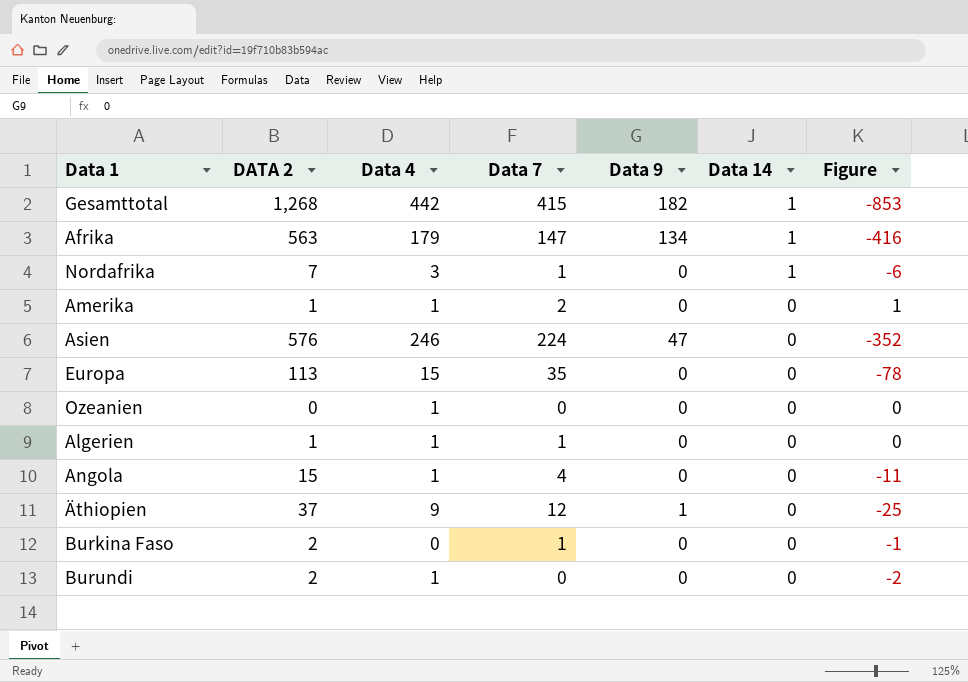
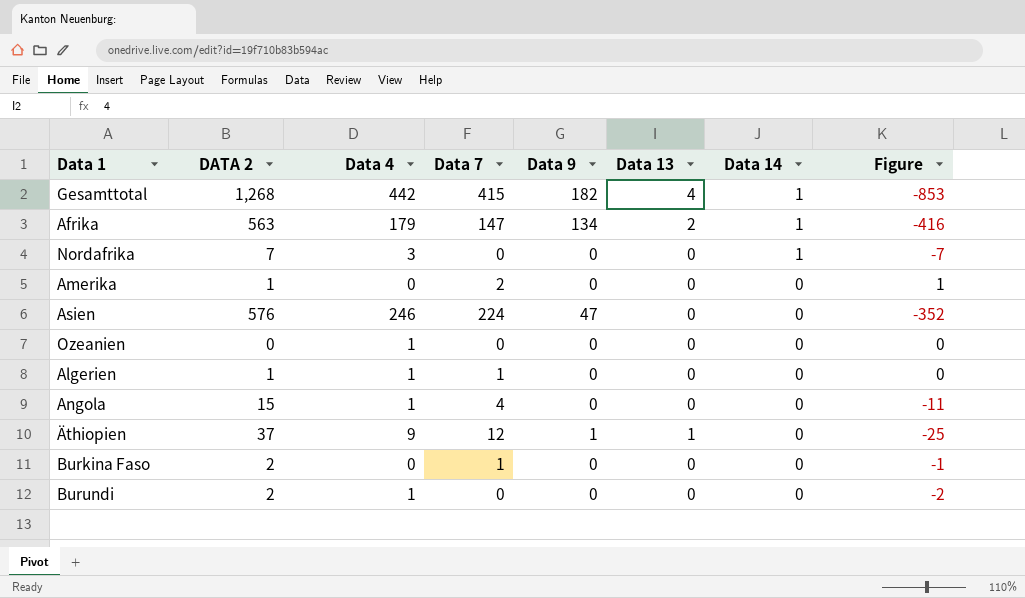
column Data 13 | position: none -> 6
row Europa: 113 | 15 | 35 | 0 | 0 | -78 -> none
Nordafrika | Data 7: 1 -> 0
Nordafrika | Figure: -6 -> -7
Amerika | Data 4: 1 -> 0

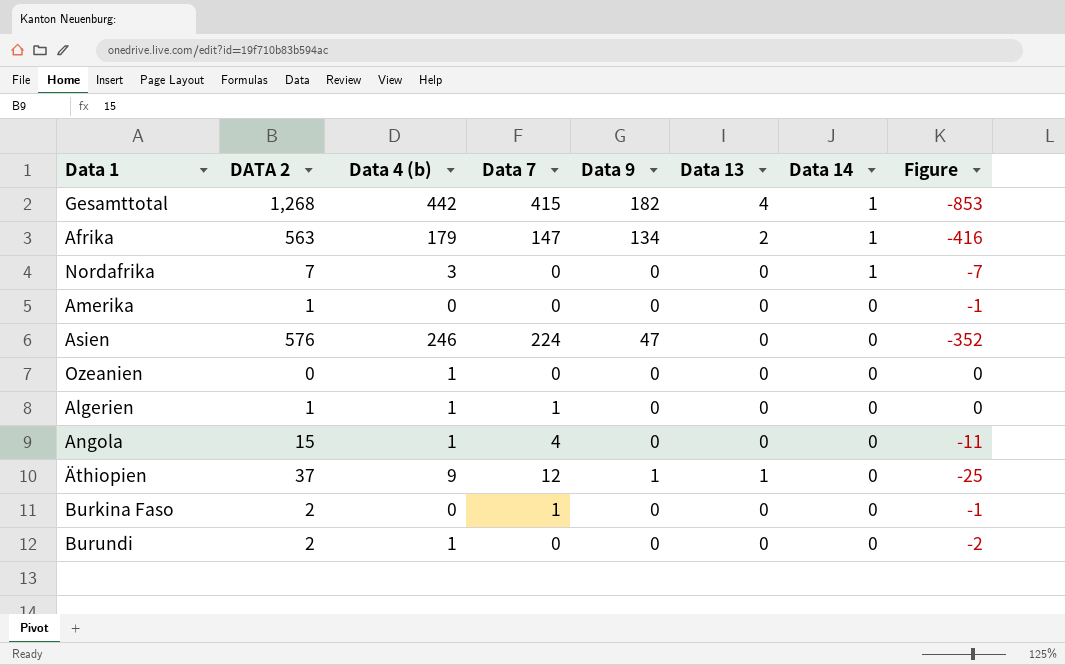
column name: Data 4 -> Data 4 (b)
Amerika | Data 7: 2 -> 0
Amerika | Figure: 1 -> -1

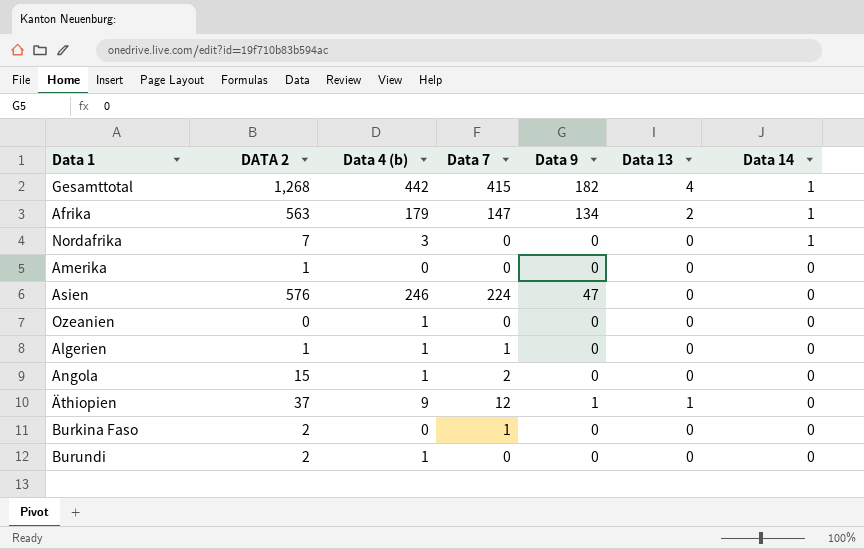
column Figure | formula: [Data 7] - [DATA 2] -> none
Angola | Data 7: 4 -> 2

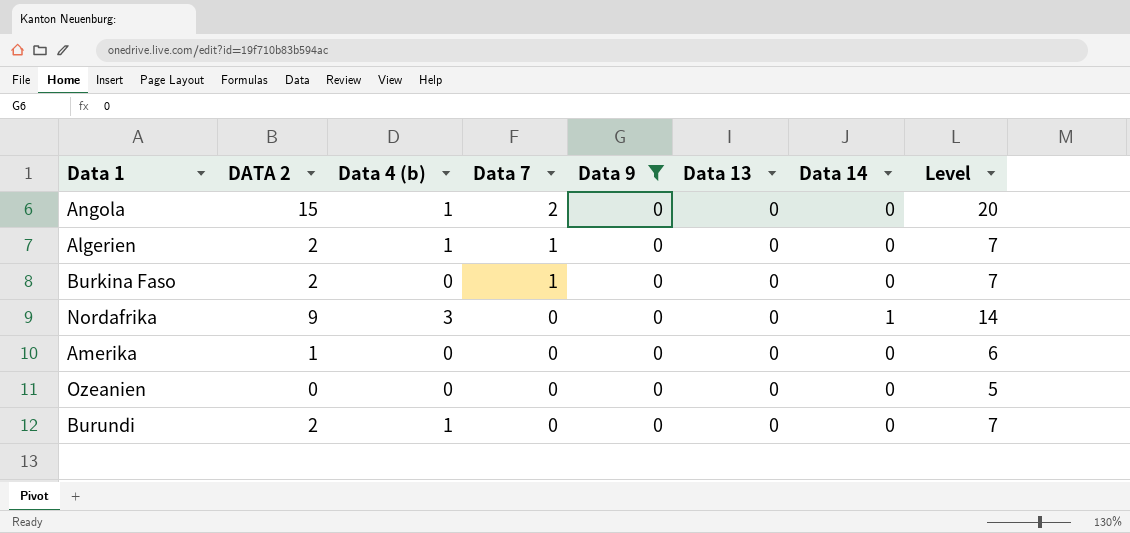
filter: none -> Data 9 = 0
row order: Data 14 descending -> Data 7 descending
column Level | formula: none -> [DATA 2] + 5
Algerien | DATA 2: 1 -> 2
Nordafrika | DATA 2: 7 -> 9
Ozeanien | Data 4 (b): 1 -> 0

